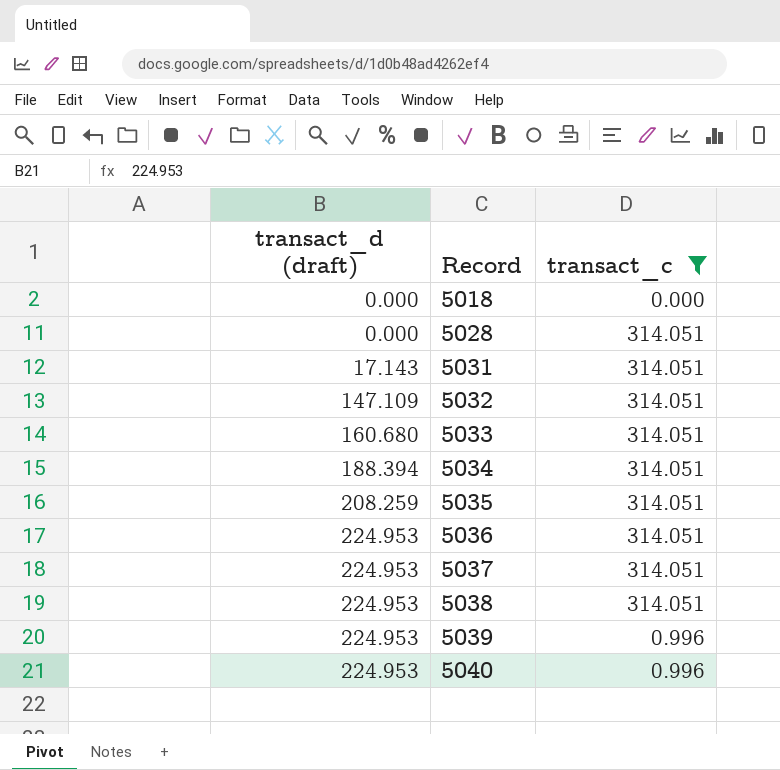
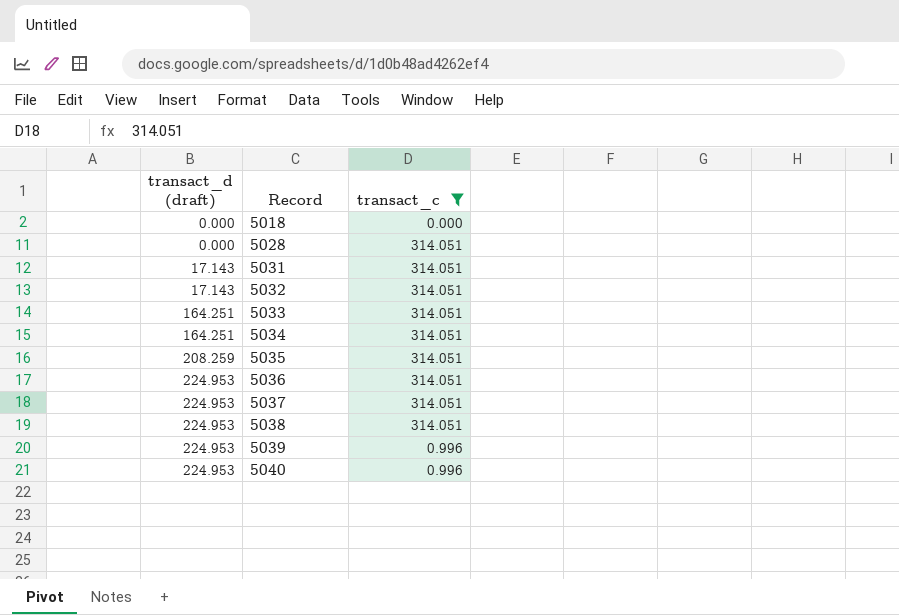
5032 | transact_d (draft): 147.109 -> 17.143
5033 | transact_d (draft): 160.680 -> 164.251
5034 | transact_d (draft): 188.394 -> 164.251

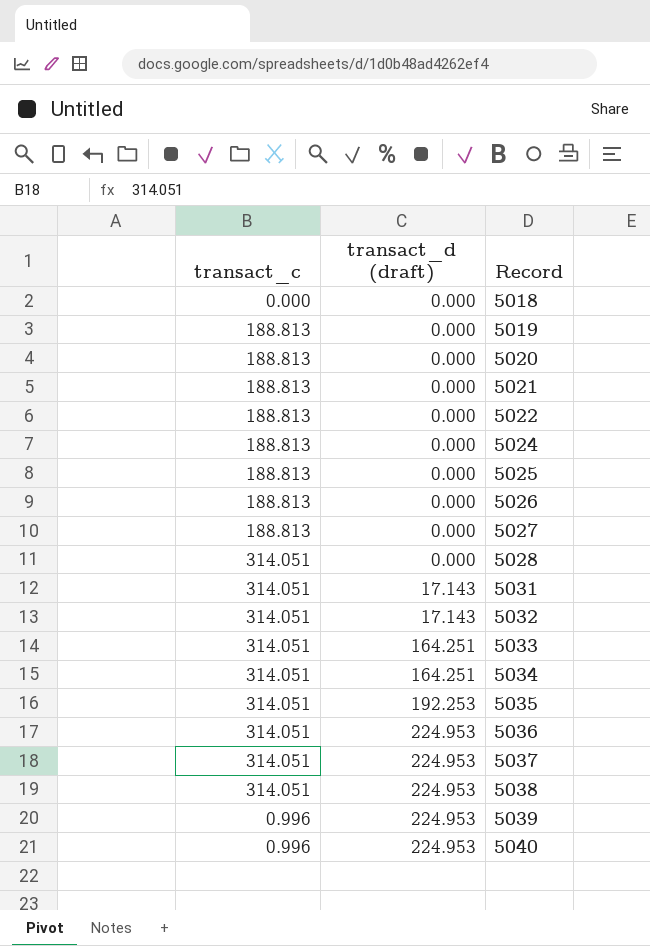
filter: transact_c != 188.813 -> none
column transact_c | position: 3 -> 1
5035 | transact_d (draft): 208.259 -> 192.253

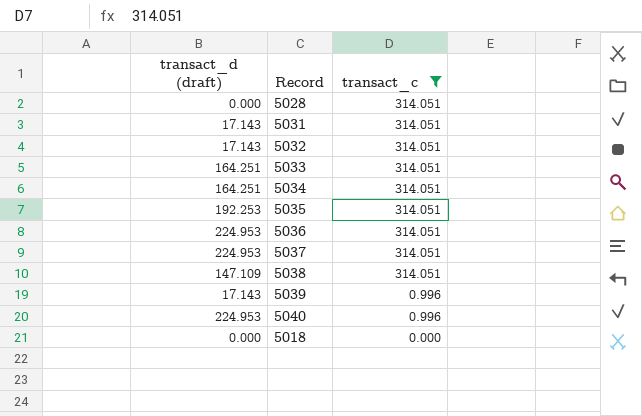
filter: none -> transact_c != 188.813
row order: transact_d (draft) ascending -> transact_c descending
column transact_c | position: 1 -> 3
5038 | transact_d (draft): 224.953 -> 147.109
5039 | transact_d (draft): 224.953 -> 17.143

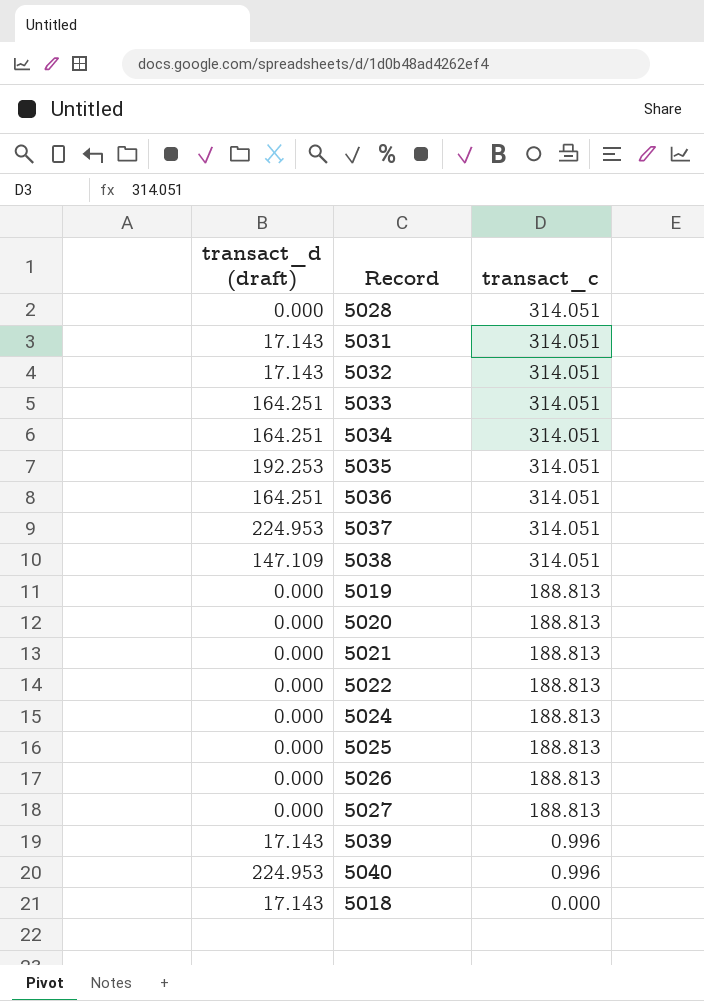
filter: transact_c != 188.813 -> none
5036 | transact_d (draft): 224.953 -> 164.251
5018 | transact_d (draft): 0.000 -> 17.143

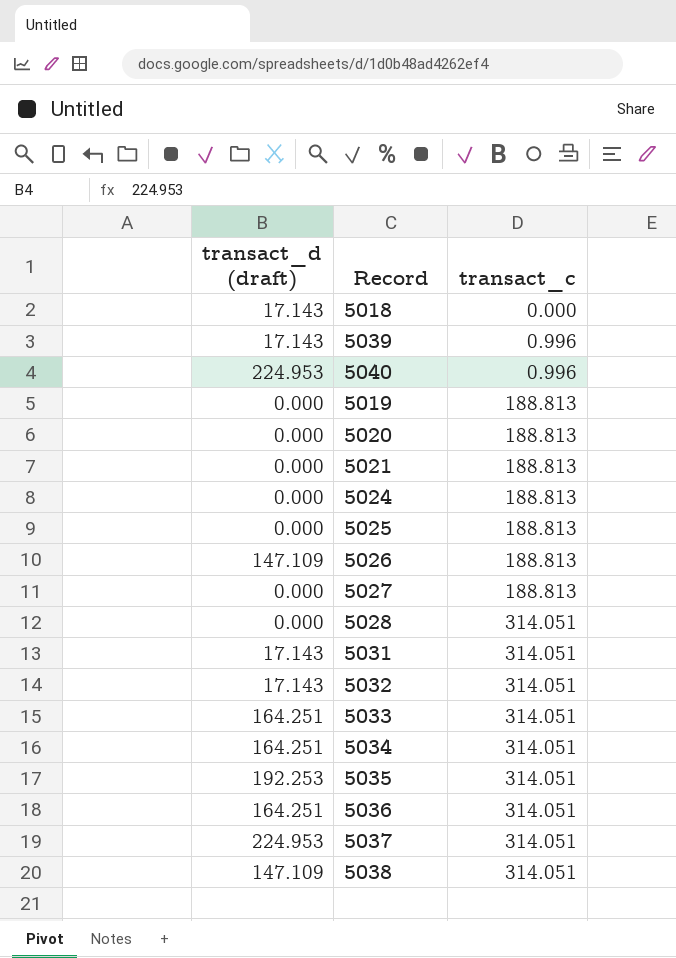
row order: transact_c descending -> transact_c ascending
row 5022: 0.000 | 188.813 -> none
5026 | transact_d (draft): 0.000 -> 147.109

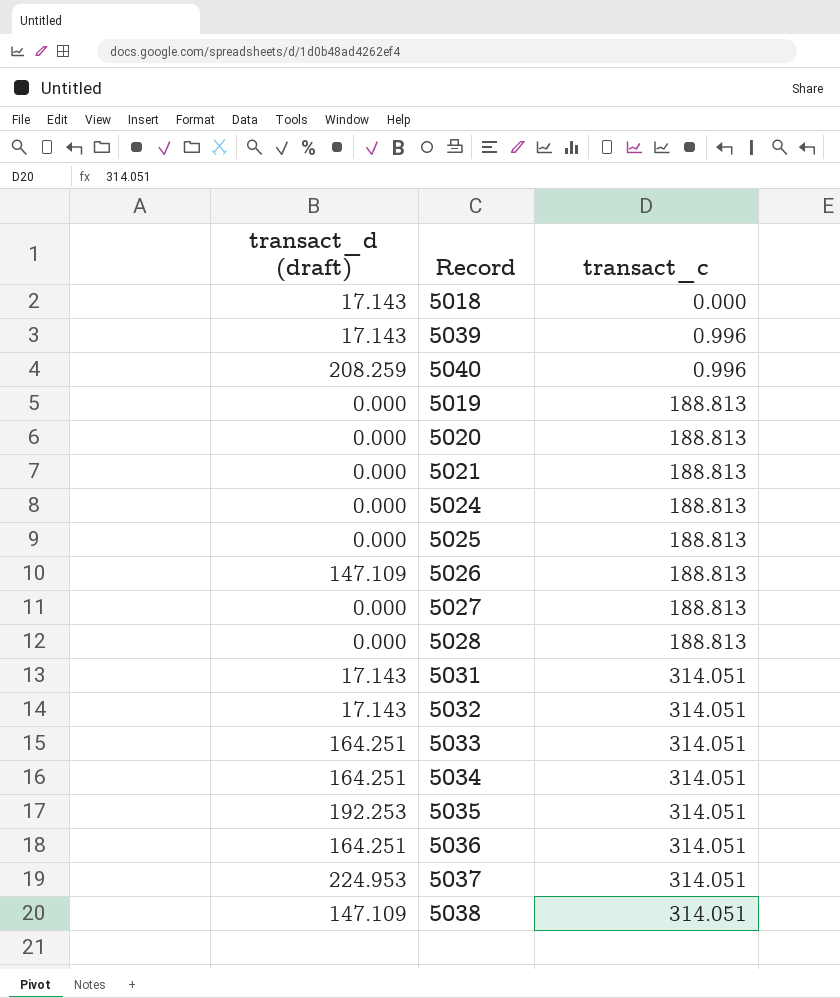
5040 | transact_d (draft): 224.953 -> 208.259
5028 | transact_c: 314.051 -> 188.813

